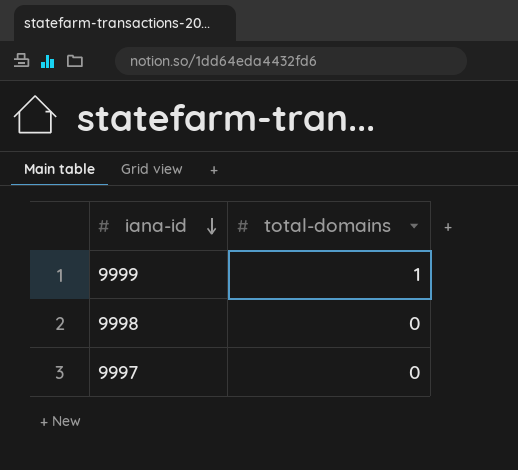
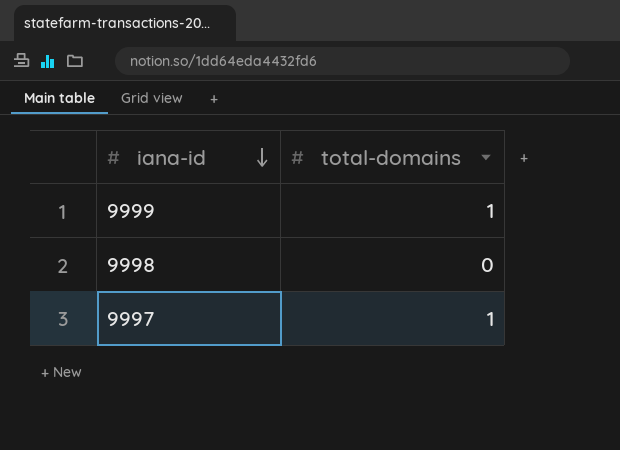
9997 | total-domains: 0 -> 1

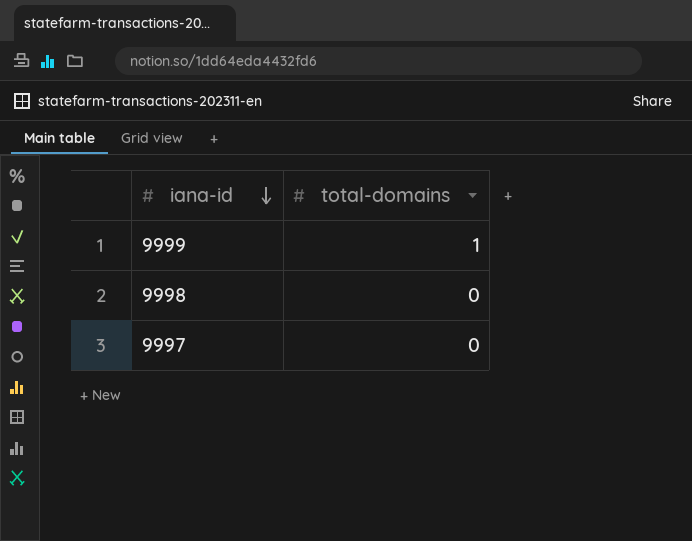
9997 | total-domains: 1 -> 0

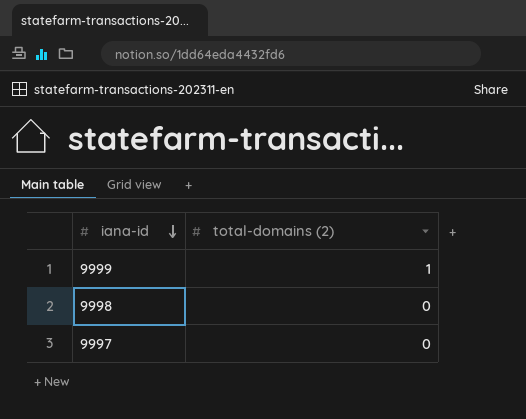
column name: total-domains -> total-domains (2)

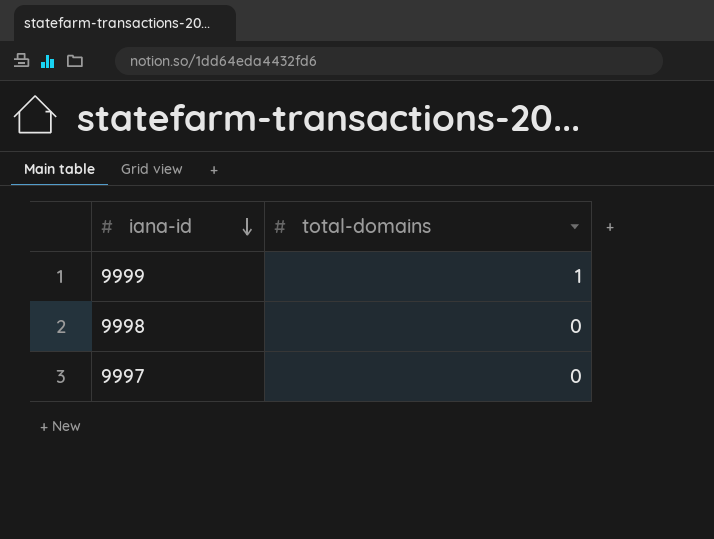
column name: total-domains (2) -> total-domains

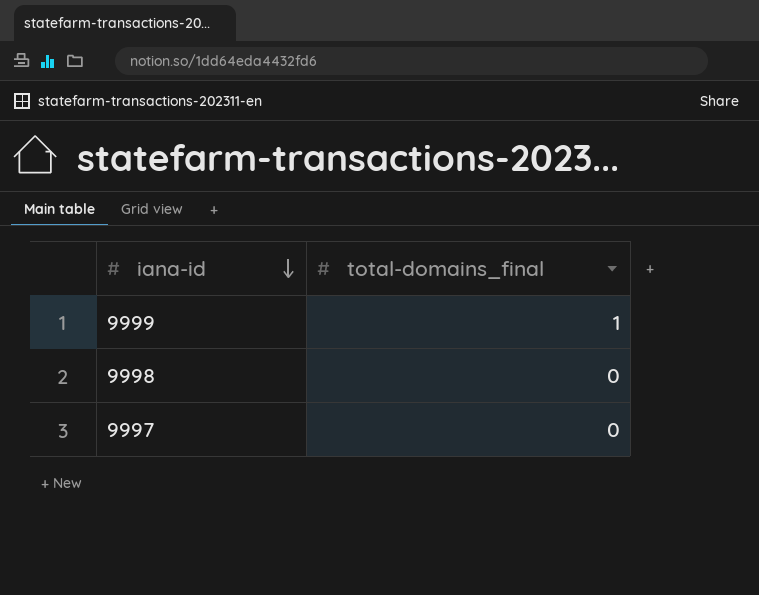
column name: total-domains -> total-domains_final

